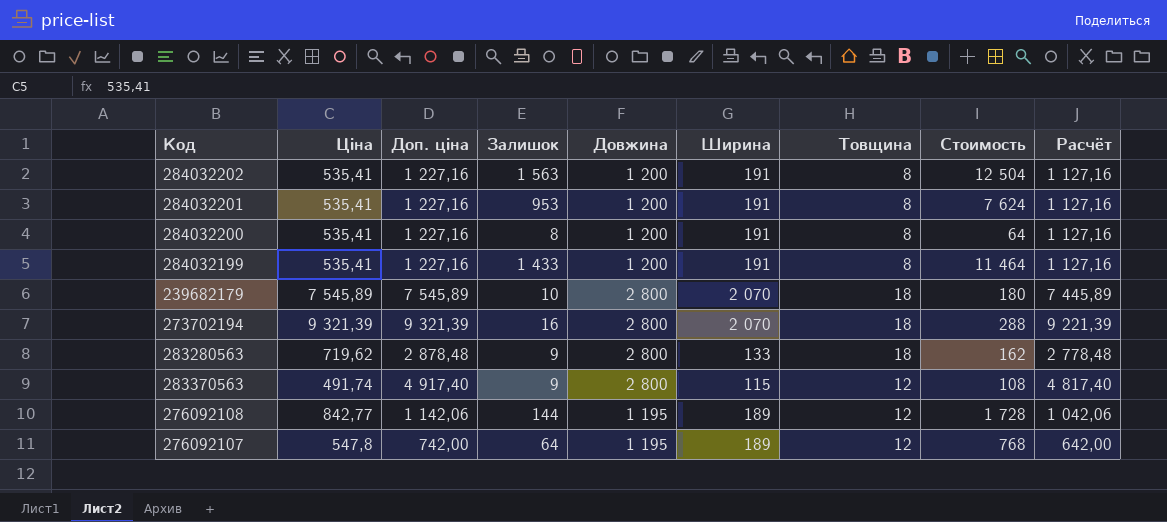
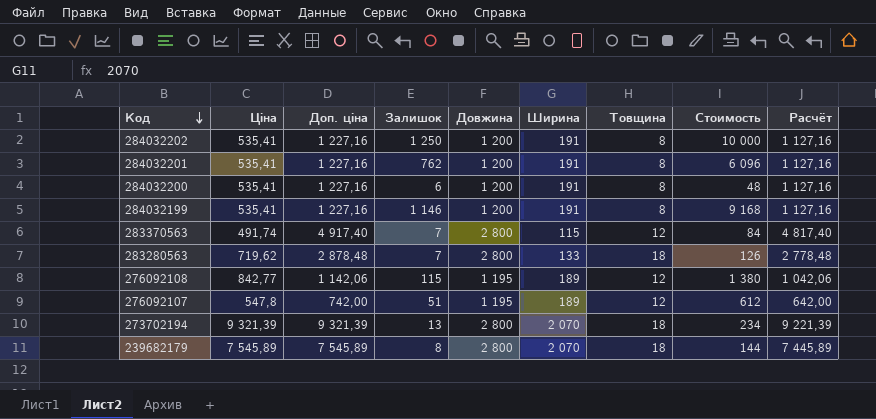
row order: none -> Код descending
284032202 | Залишок: 1 563 -> 1 250
284032202 | Стоимость: 12 504 -> 10 000
284032201 | Залишок: 953 -> 762
284032201 | Стоимость: 7 624 -> 6 096
284032200 | Залишок: 8 -> 6
284032200 | Стоимость: 64 -> 48
284032199 | Залишок: 1 433 -> 1 146
284032199 | Стоимость: 11 464 -> 9 168
283370563 | Залишок: 9 -> 7
283370563 | Стоимость: 108 -> 84
283280563 | Залишок: 9 -> 7
283280563 | Стоимость: 162 -> 126
276092108 | Залишок: 144 -> 115
276092108 | Стоимость: 1 728 -> 1 380
276092107 | Залишок: 64 -> 51
276092107 | Стоимость: 768 -> 612
273702194 | Залишок: 16 -> 13
273702194 | Стоимость: 288 -> 234
239682179 | Залишок: 10 -> 8
239682179 | Стоимость: 180 -> 144

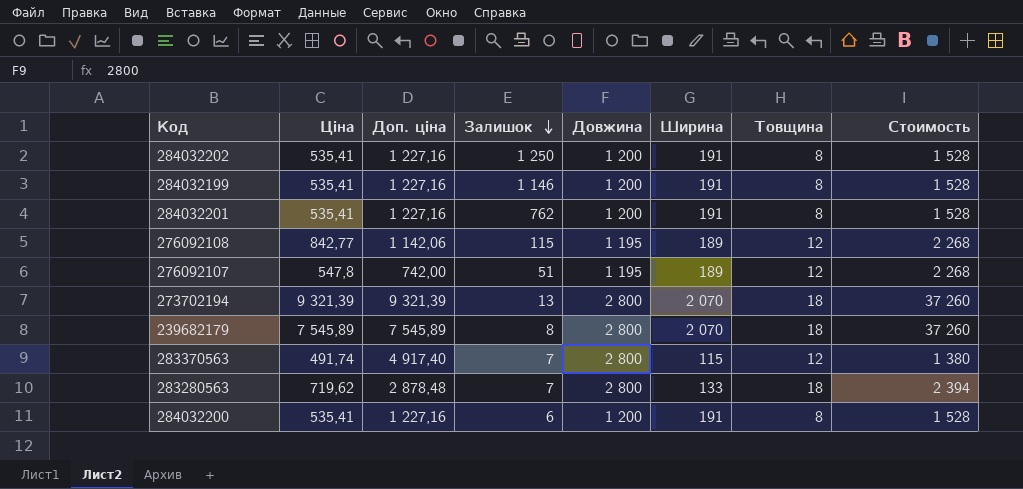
row order: Код descending -> Залишок descending
column Расчёт | formula: [Доп. ціна] - 100 -> none
column Стоимость | formula: [Залишок] * [Товщина] -> [Ширина] * [Товщина]

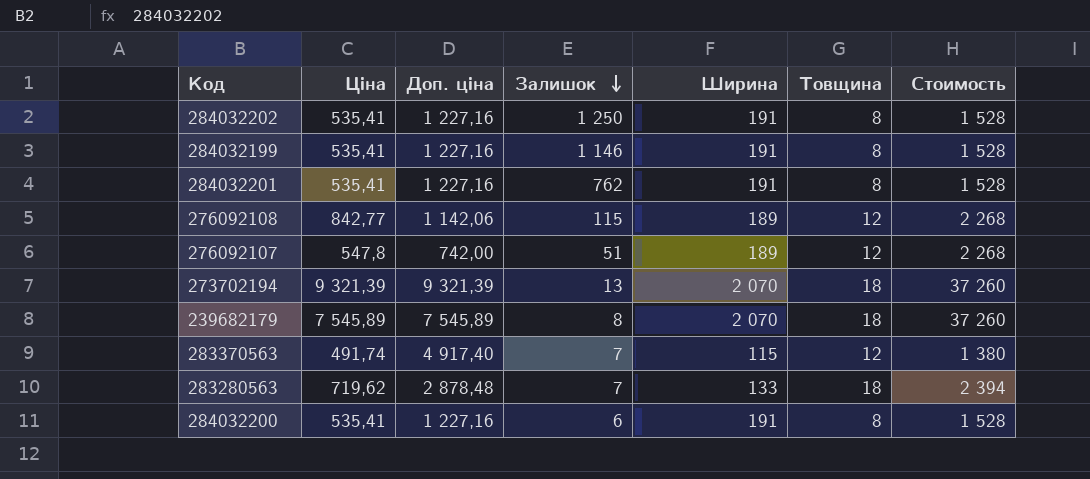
column Довжина | position: 5 -> none

